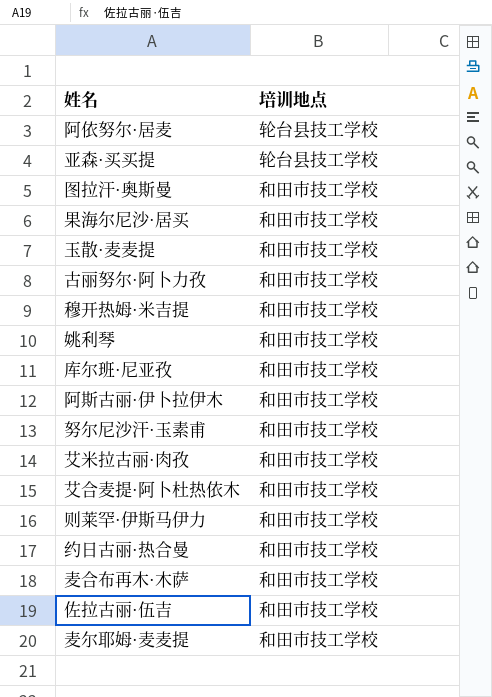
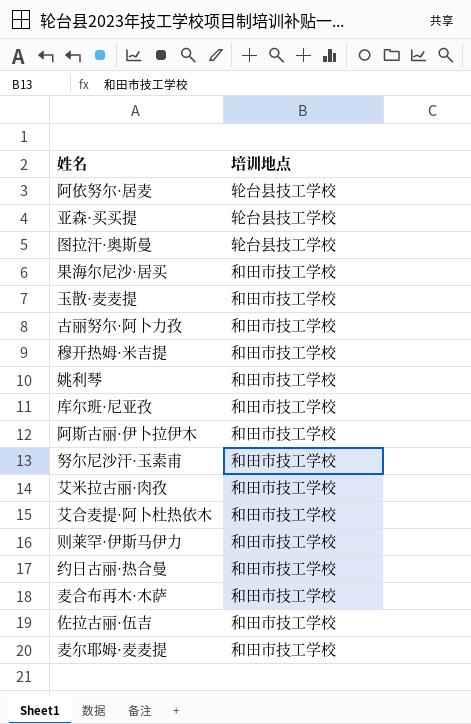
图拉汗·奥斯曼 | 培训地点: 和田市技工学校 -> 轮台县技工学校

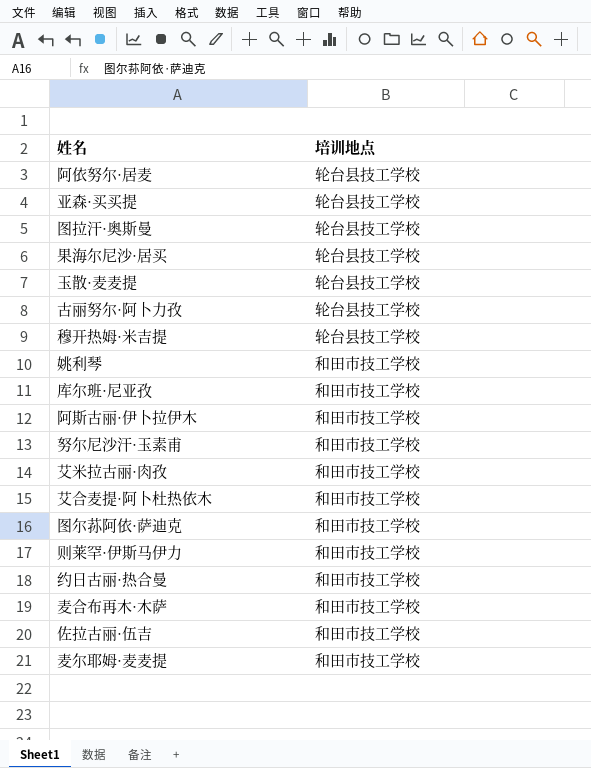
果海尔尼沙·居买 | 培训地点: 和田市技工学校 -> 轮台县技工学校
玉散·麦麦提 | 培训地点: 和田市技工学校 -> 轮台县技工学校
古丽努尔·阿卜力孜 | 培训地点: 和田市技工学校 -> 轮台县技工学校
穆开热姆·米吉提 | 培训地点: 和田市技工学校 -> 轮台县技工学校
row 图尔荪阿依·萨迪克: none -> 和田市技工学校

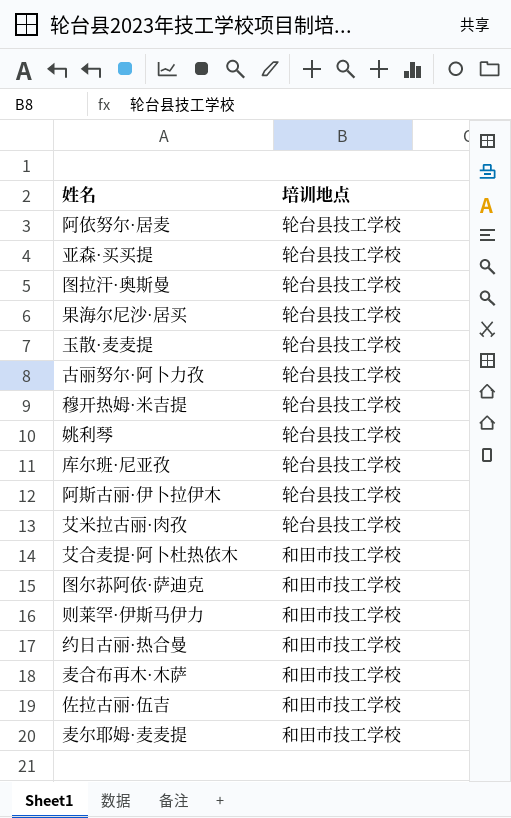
row 努尔尼沙汗·玉素甫: 和田市技工学校 -> none
姚利琴 | 培训地点: 和田市技工学校 -> 轮台县技工学校
库尔班·尼亚孜 | 培训地点: 和田市技工学校 -> 轮台县技工学校
阿斯古丽·伊卜拉伊木 | 培训地点: 和田市技工学校 -> 轮台县技工学校
艾米拉古丽·肉孜 | 培训地点: 和田市技工学校 -> 轮台县技工学校

